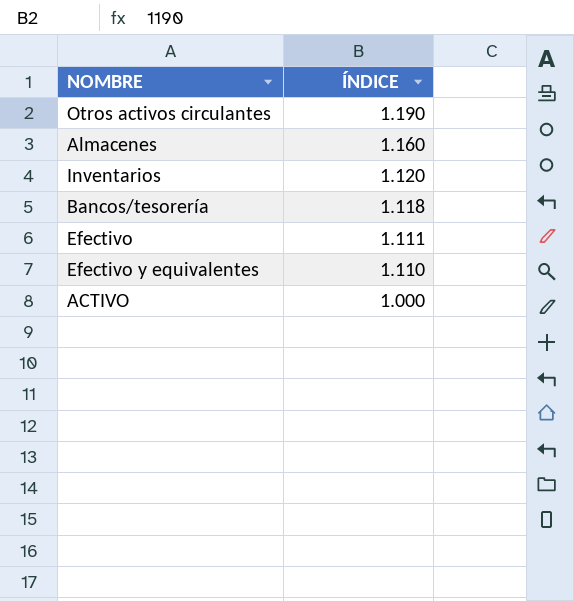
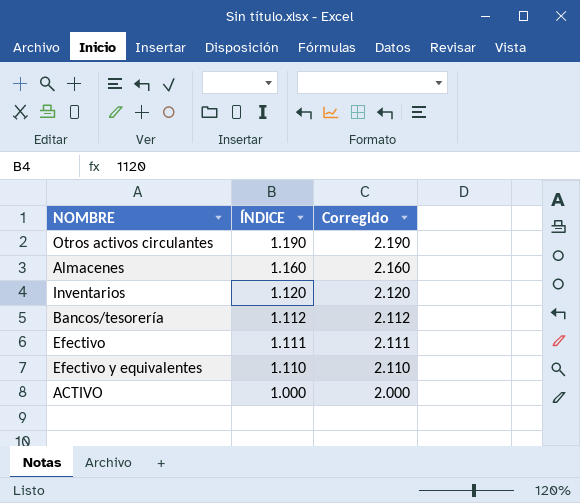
column Corregido | formula: none -> [ÍNDICE] + 1000
Bancos/tesorería | ÍNDICE: 1.118 -> 1.112

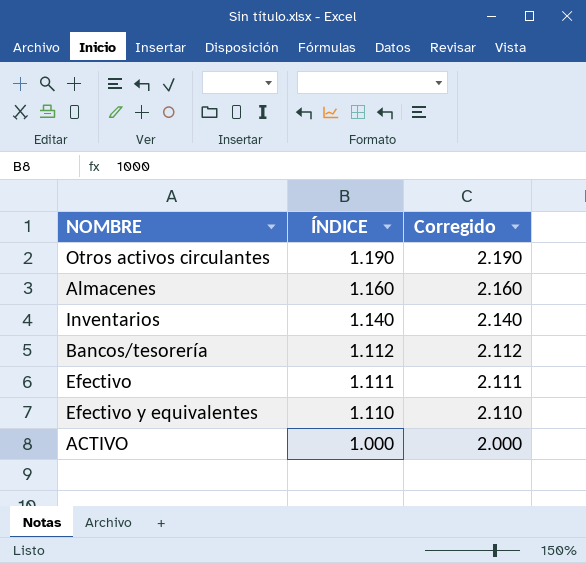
Inventarios | ÍNDICE: 1.120 -> 1.140
Inventarios | Corregido: 2.120 -> 2.140

